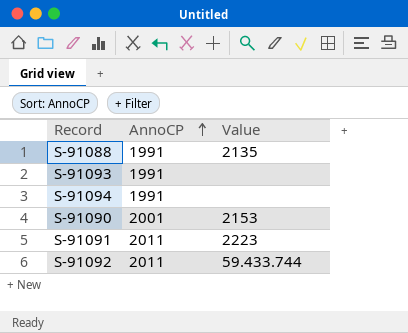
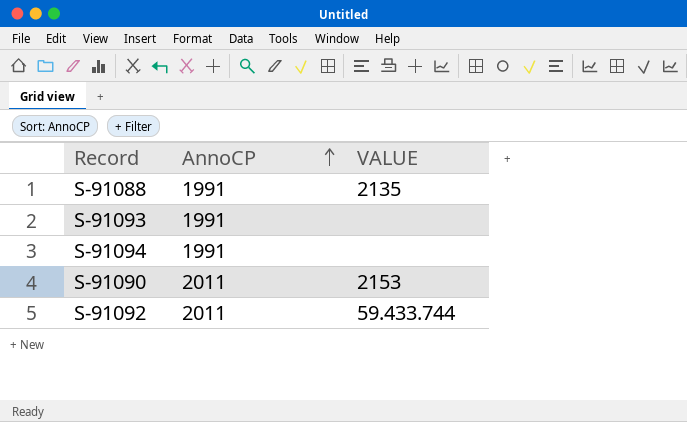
column name: Value -> VALUE
row S-91091: 2011 | 2223 -> none
S-91090 | AnnoCP: 2001 -> 2011

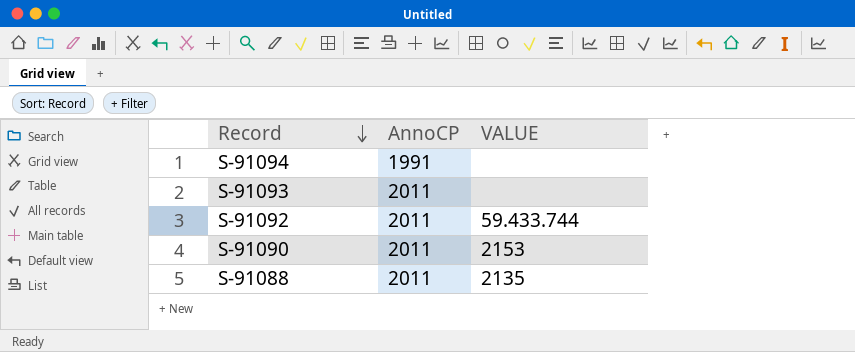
row order: AnnoCP ascending -> Record descending
S-91093 | AnnoCP: 1991 -> 2011
S-91088 | AnnoCP: 1991 -> 2011

